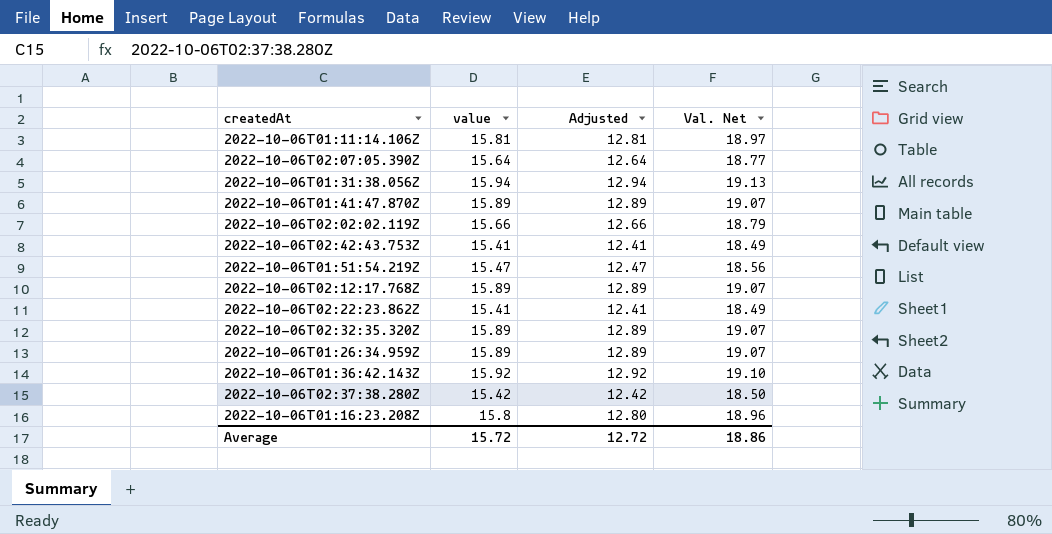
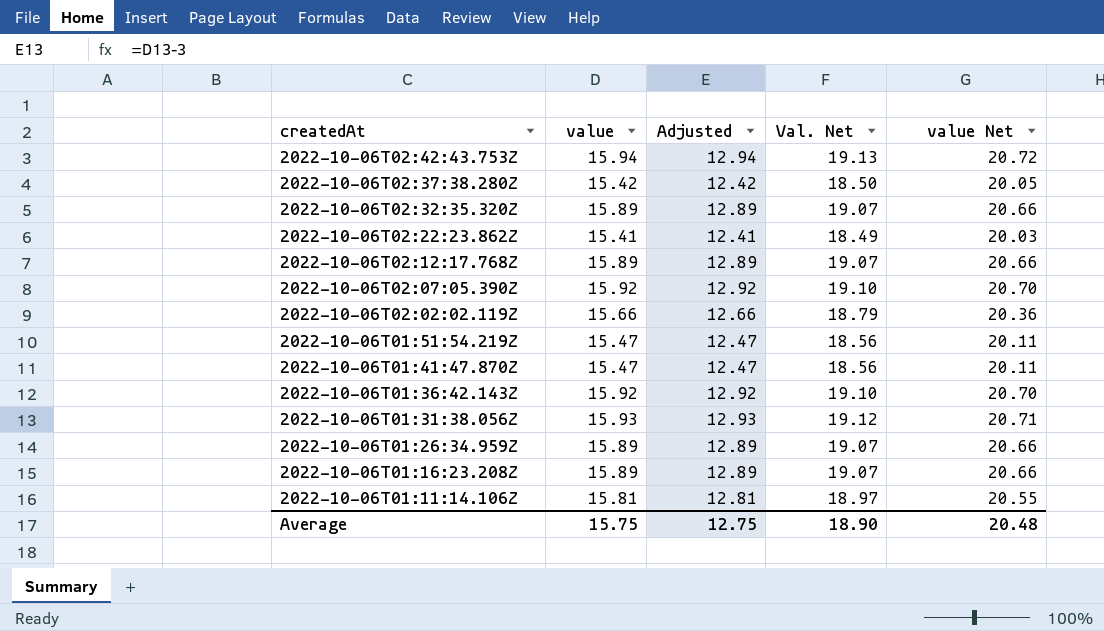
row order: none -> createdAt descending
column value Net | formula: none -> [value] * 1.3
2022-10-06T02:42:43.753Z | value: 15.41 -> 15.94
2022-10-06T02:42:43.753Z | Adjusted: 12.41 -> 12.94
2022-10-06T02:42:43.753Z | Val. Net: 18.49 -> 19.13
2022-10-06T02:07:05.390Z | value: 15.64 -> 15.92
2022-10-06T02:07:05.390Z | Adjusted: 12.64 -> 12.92
2022-10-06T02:07:05.390Z | Val. Net: 18.77 -> 19.10
2022-10-06T01:41:47.870Z | value: 15.89 -> 15.47
2022-10-06T01:41:47.870Z | Adjusted: 12.89 -> 12.47
2022-10-06T01:41:47.870Z | Val. Net: 19.07 -> 18.56
2022-10-06T01:31:38.056Z | value: 15.94 -> 15.93
2022-10-06T01:31:38.056Z | Adjusted: 12.94 -> 12.93
2022-10-06T01:31:38.056Z | Val. Net: 19.13 -> 19.12
2022-10-06T01:16:23.208Z | value: 15.8 -> 15.89
2022-10-06T01:16:23.208Z | Adjusted: 12.80 -> 12.89
2022-10-06T01:16:23.208Z | Val. Net: 18.96 -> 19.07
Average | value: 15.72 -> 15.75
Average | Adjusted: 12.72 -> 12.75
Average | Val. Net: 18.86 -> 18.90

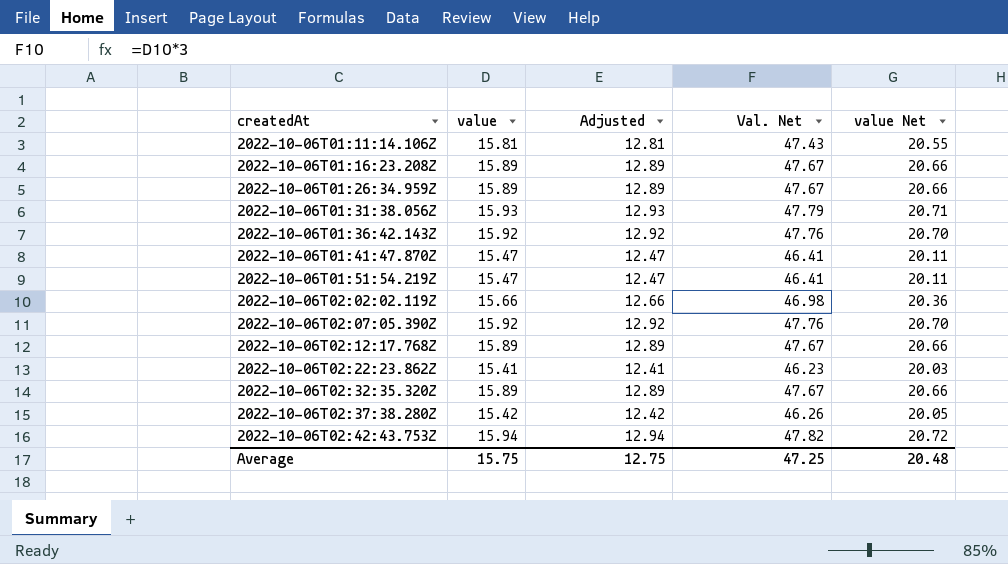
row order: createdAt descending -> createdAt ascending
column Val. Net | formula: [value] * 1.2 -> [value] * 3
Average | Val. Net: 18.90 -> 47.25

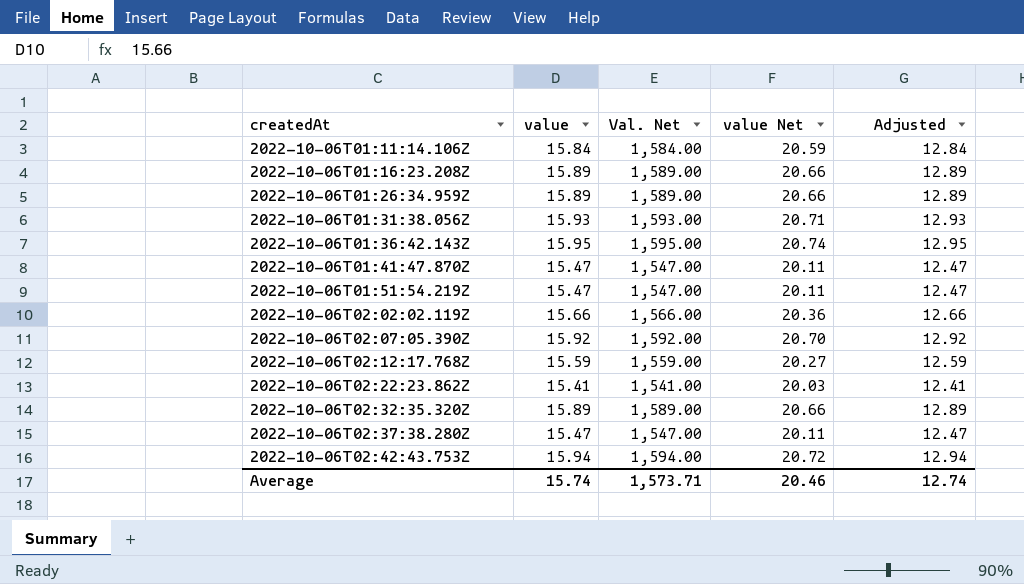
column Val. Net | formula: [value] * 3 -> [value] * 100
column Adjusted | position: 3 -> 5
2022-10-06T01:11:14.106Z | value: 15.81 -> 15.84
2022-10-06T01:11:14.106Z | value Net: 20.55 -> 20.59
2022-10-06T01:11:14.106Z | Adjusted: 12.81 -> 12.84
2022-10-06T01:36:42.143Z | value: 15.92 -> 15.95
2022-10-06T01:36:42.143Z | value Net: 20.70 -> 20.74
2022-10-06T01:36:42.143Z | Adjusted: 12.92 -> 12.95
2022-10-06T02:12:17.768Z | value: 15.89 -> 15.59
2022-10-06T02:12:17.768Z | value Net: 20.66 -> 20.27
2022-10-06T02:12:17.768Z | Adjusted: 12.89 -> 12.59
2022-10-06T02:37:38.280Z | value: 15.42 -> 15.47
2022-10-06T02:37:38.280Z | value Net: 20.05 -> 20.11
2022-10-06T02:37:38.280Z | Adjusted: 12.42 -> 12.47
Average | value: 15.75 -> 15.74
Average | Val. Net: 47.25 -> 1,573.71
Average | value Net: 20.48 -> 20.46
Average | Adjusted: 12.75 -> 12.74

